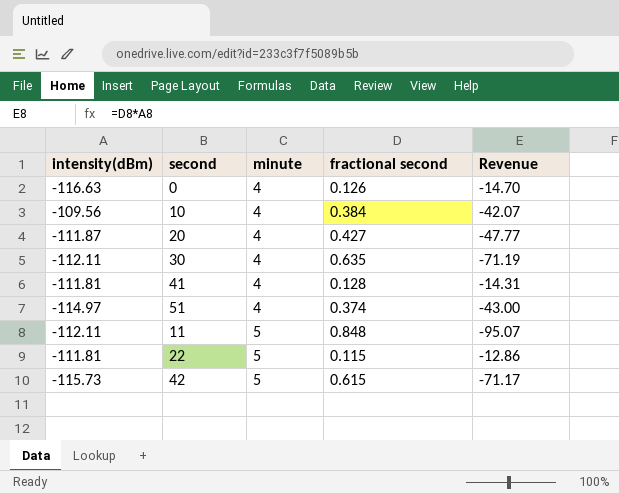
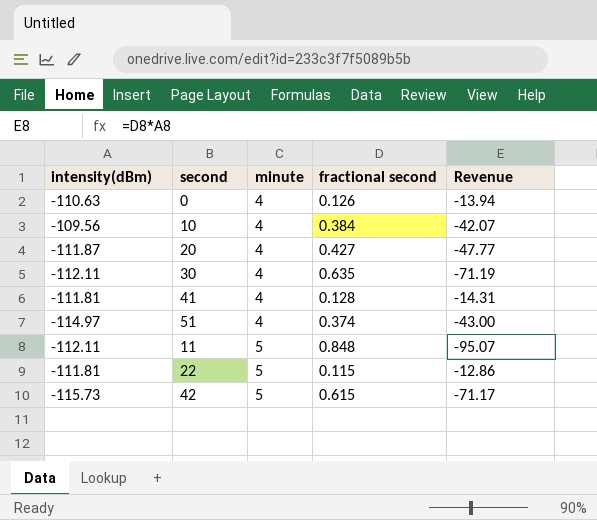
0 | intensity(dBm): -116.63 -> -110.63
0 | Revenue: -14.70 -> -13.94

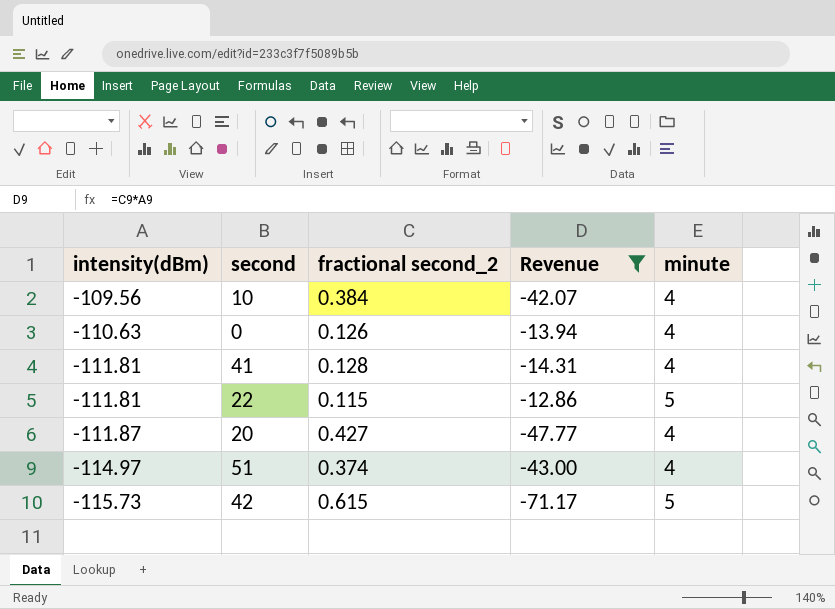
filter: none -> Revenue >= -71.17
row order: minute ascending -> intensity(dBm) descending
column name: fractional second -> fractional second_2
column minute | position: 3 -> 5

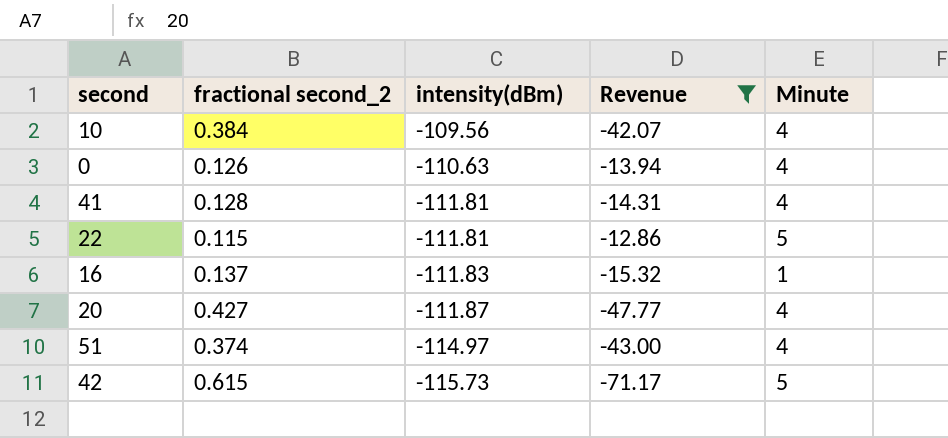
column intensity(dBm) | position: 1 -> 3
column name: minute -> Minute
row 16: none -> 0.137 | -111.83 | -15.32 | 1

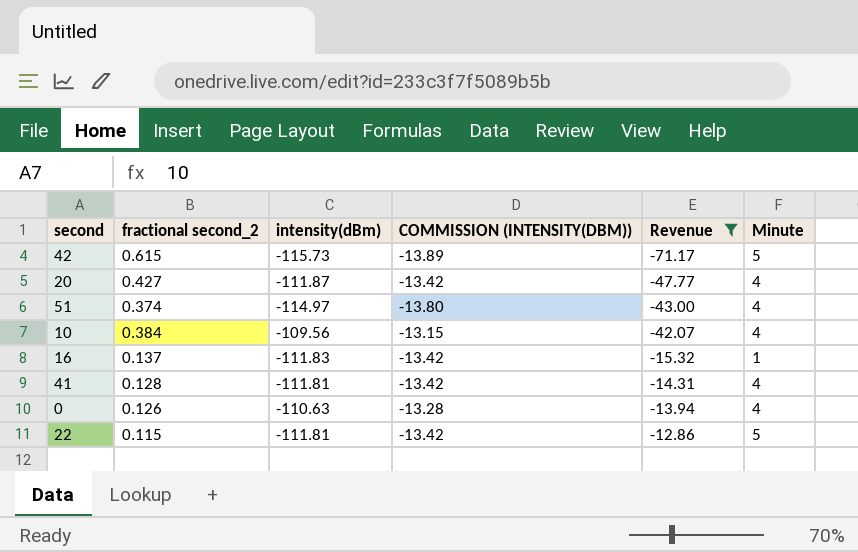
row order: intensity(dBm) descending -> Revenue ascending
column COMMISSION (INTENSITY(DBM)) | formula: none -> [intensity(dBm)] * 0.12

